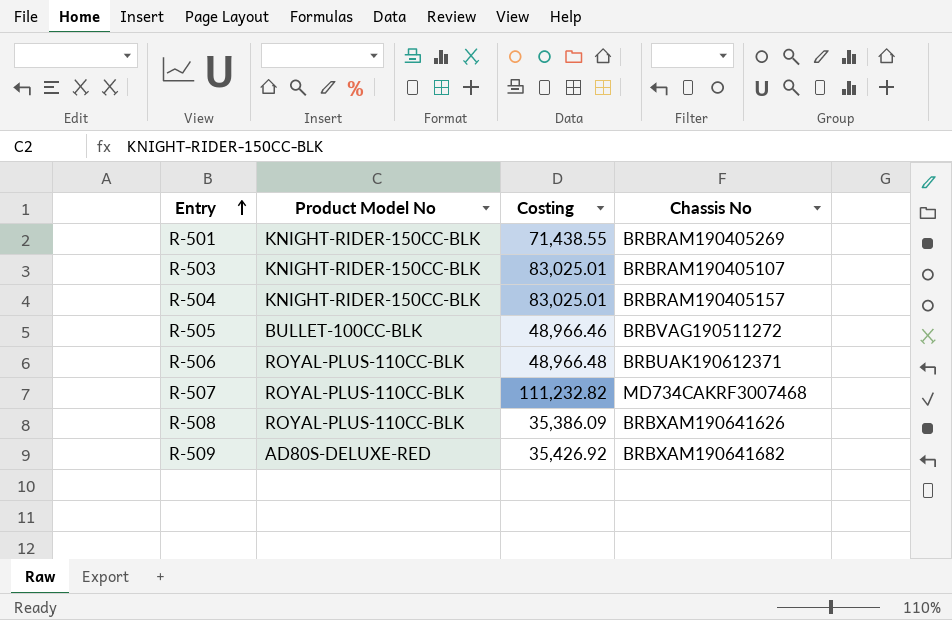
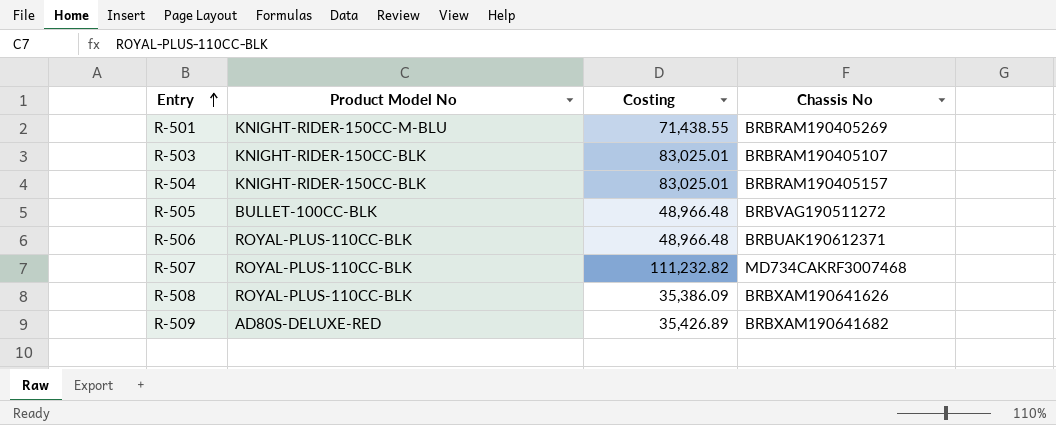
R-501 | Product Model No: KNIGHT-RIDER-150CC-BLK -> KNIGHT-RIDER-150CC-M-BLU
R-505 | Costing: 48,966.46 -> 48,966.48
R-509 | Costing: 35,426.92 -> 35,426.89

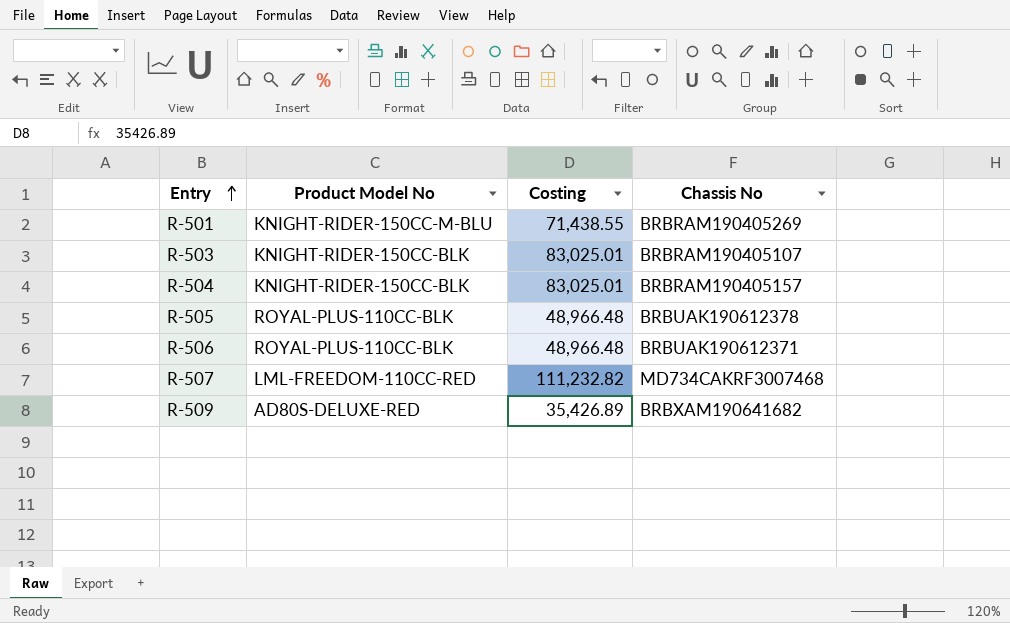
row R-508: ROYAL-PLUS-110CC-BLK | 35,386.09 | BRBXAM190641626 -> none
R-505 | Product Model No: BULLET-100CC-BLK -> ROYAL-PLUS-110CC-BLK
R-505 | Chassis No: BRBVAG190511272 -> BRBUAK190612378
R-507 | Product Model No: ROYAL-PLUS-110CC-BLK -> LML-FREEDOM-110CC-RED

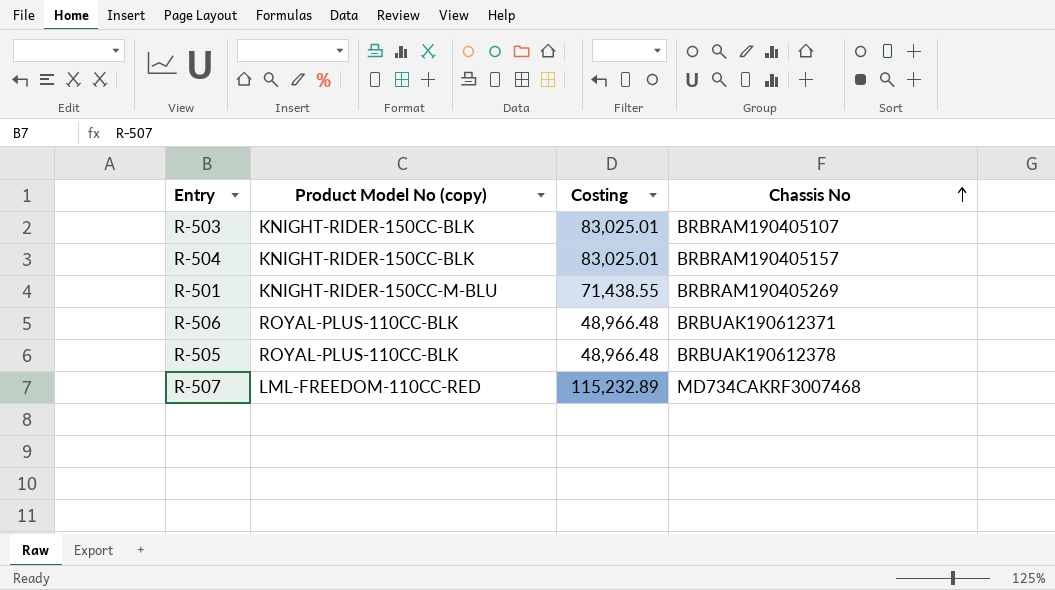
row order: Entry ascending -> Chassis No ascending
column name: Product Model No -> Product Model No (copy)
row R-509: AD80S-DELUXE-RED | 35,426.89 | BRBXAM190641682 -> none
R-507 | Costing: 111,232.82 -> 115,232.89

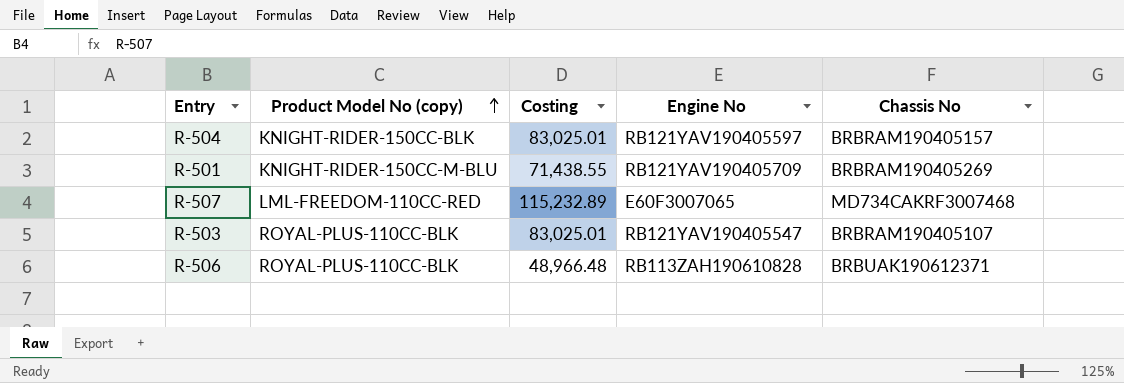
row order: Chassis No ascending -> Product Model No (copy) ascending
column Engine No | position: none -> 4
row R-505: ROYAL-PLUS-110CC-BLK | 48,966.48 | BRBUAK190612378 -> none
R-503 | Product Model No (copy): KNIGHT-RIDER-150CC-BLK -> ROYAL-PLUS-110CC-BLK

